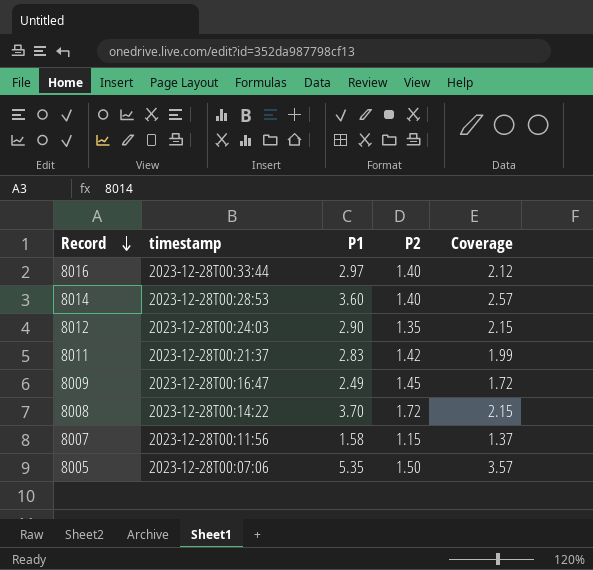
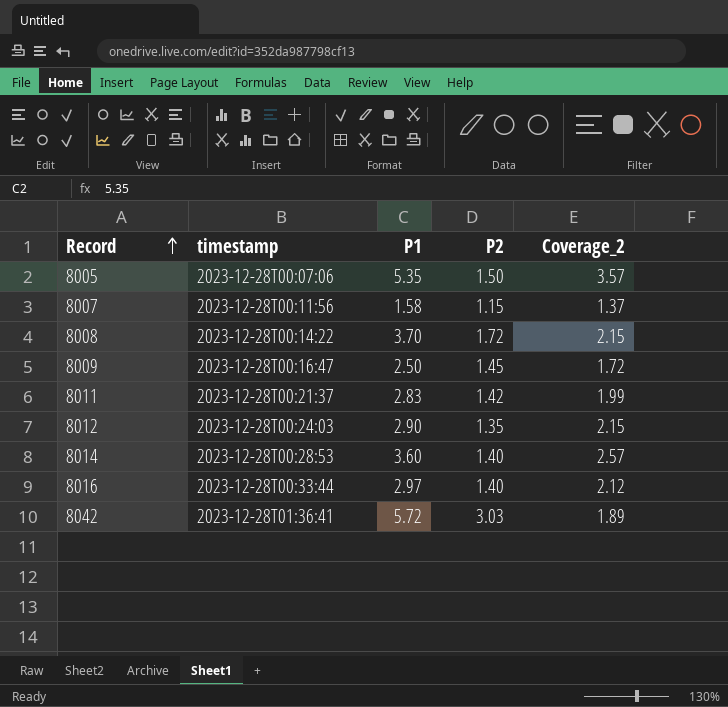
row order: Record descending -> Record ascending
column name: Coverage -> Coverage_2
8009 | P1: 2.49 -> 2.50
row 8042: none -> 2023-12-28T01:36:41 | 5.72 | 3.03 | 1.89

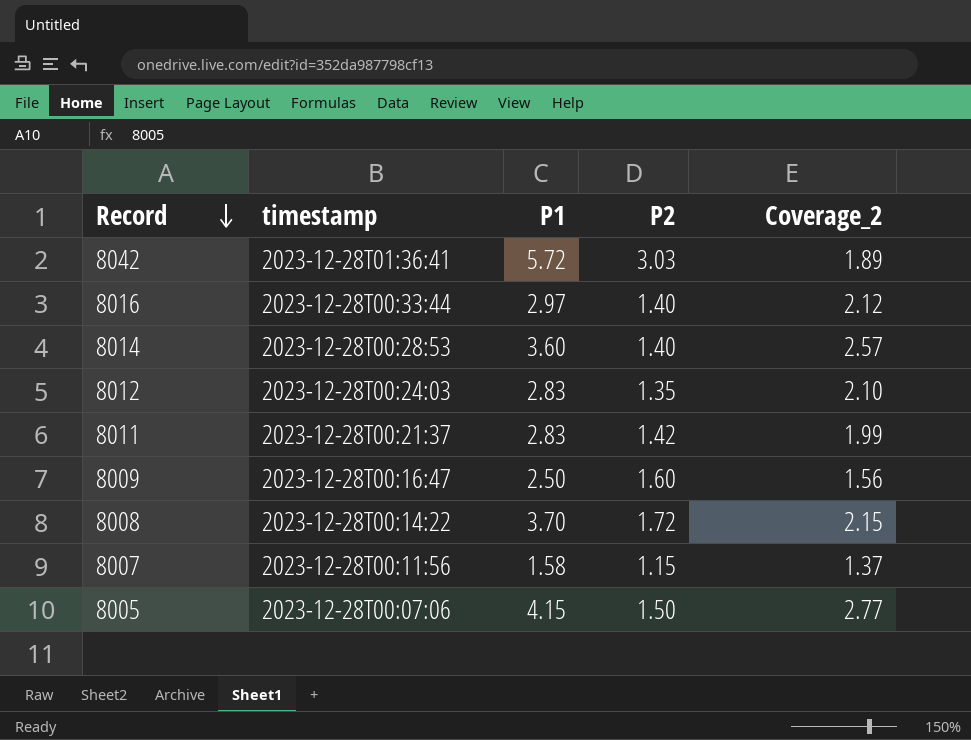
row order: Record ascending -> Record descending
8012 | P1: 2.90 -> 2.83
8012 | Coverage_2: 2.15 -> 2.10
8009 | P2: 1.45 -> 1.60
8009 | Coverage_2: 1.72 -> 1.56
8005 | P1: 5.35 -> 4.15
8005 | Coverage_2: 3.57 -> 2.77

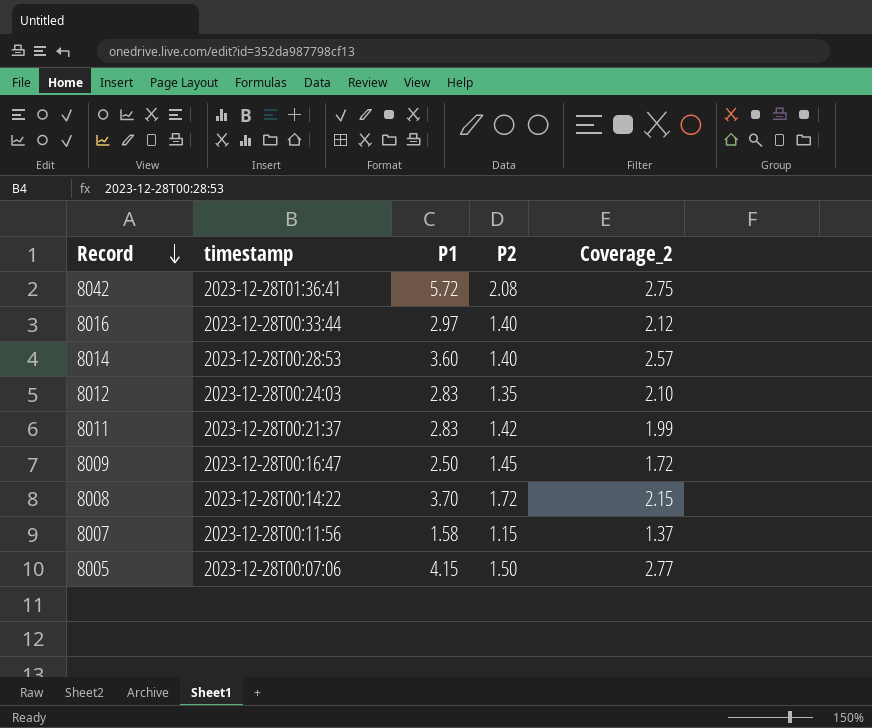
8042 | P2: 3.03 -> 2.08
8042 | Coverage_2: 1.89 -> 2.75
8009 | P2: 1.60 -> 1.45
8009 | Coverage_2: 1.56 -> 1.72

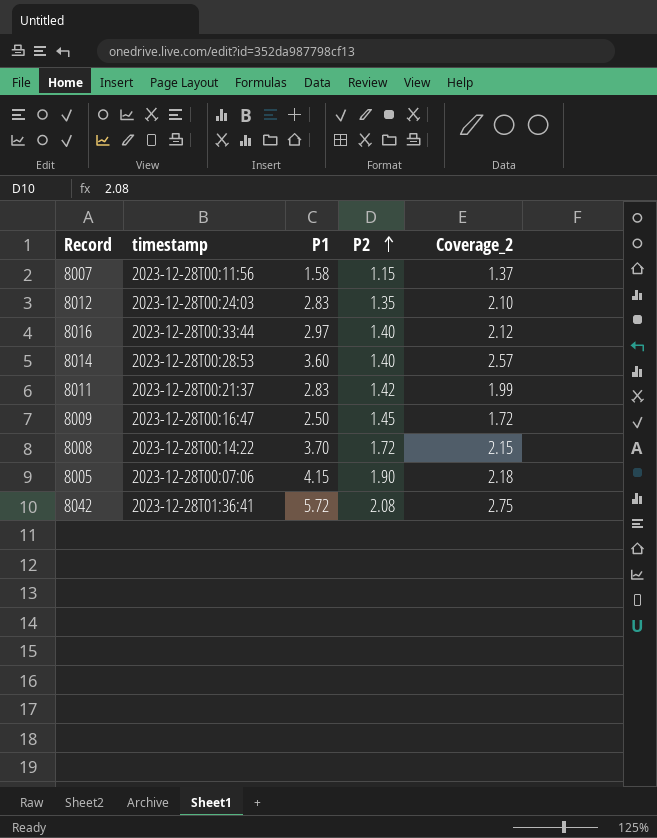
row order: Record descending -> P2 ascending
8005 | P2: 1.50 -> 1.90
8005 | Coverage_2: 2.77 -> 2.18

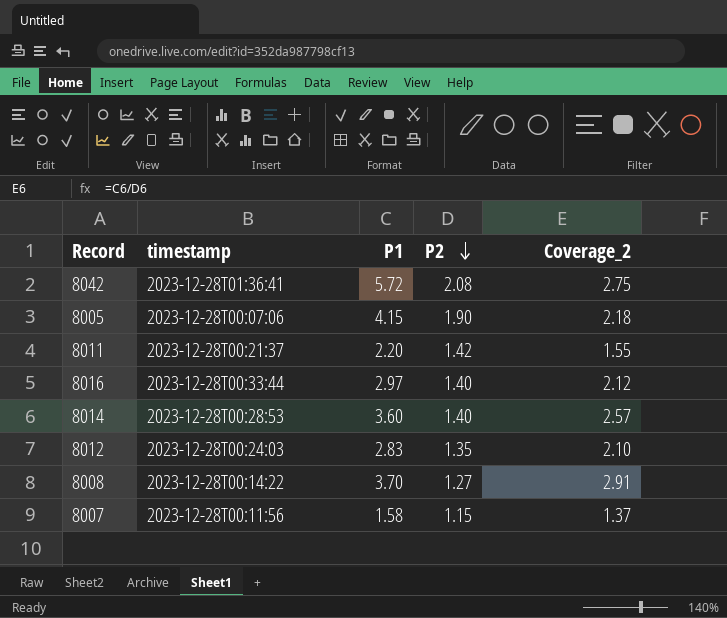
row order: P2 ascending -> P2 descending
row 8009: 2023-12-28T00:16:47 | 2.50 | 1.45 | 1.72 -> none
8011 | P1: 2.83 -> 2.20
8011 | Coverage_2: 1.99 -> 1.55
8008 | P2: 1.72 -> 1.27
8008 | Coverage_2: 2.15 -> 2.91

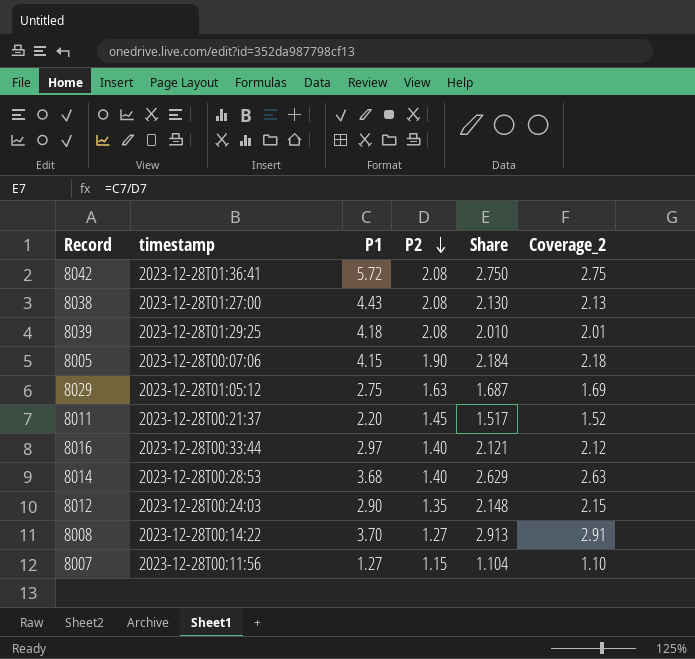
column Share | formula: none -> [P1] / [P2]
row 8038: none -> 2023-12-28T01:27:00 | 4.43 | 2.08 | 2.130 | 2.13
row 8039: none -> 2023-12-28T01:29:25 | 4.18 | 2.08 | 2.010 | 2.01
row 8029: none -> 2023-12-28T01:05:12 | 2.75 | 1.63 | 1.687 | 1.69
8011 | P2: 1.42 -> 1.45
8011 | Coverage_2: 1.55 -> 1.52
8014 | P1: 3.60 -> 3.68
8014 | Coverage_2: 2.57 -> 2.63
8012 | P1: 2.83 -> 2.90
8012 | Coverage_2: 2.10 -> 2.15
8007 | P1: 1.58 -> 1.27
8007 | Coverage_2: 1.37 -> 1.10

